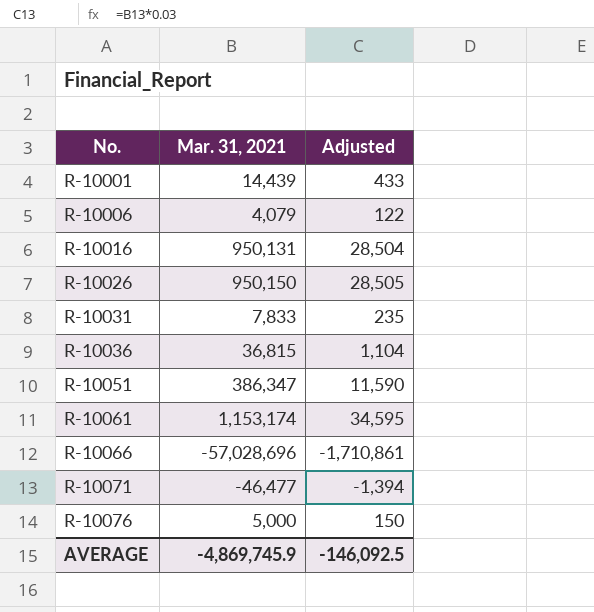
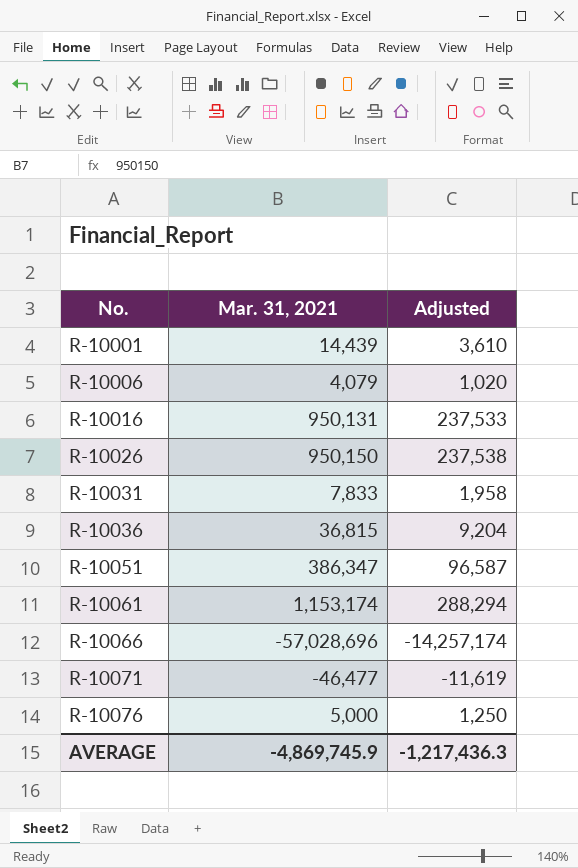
column Adjusted | formula: [Mar. 31, 2021] * 0.03 -> [Mar. 31, 2021] * 0.25
AVERAGE | Adjusted: -146,092.5 -> -1,217,436.3

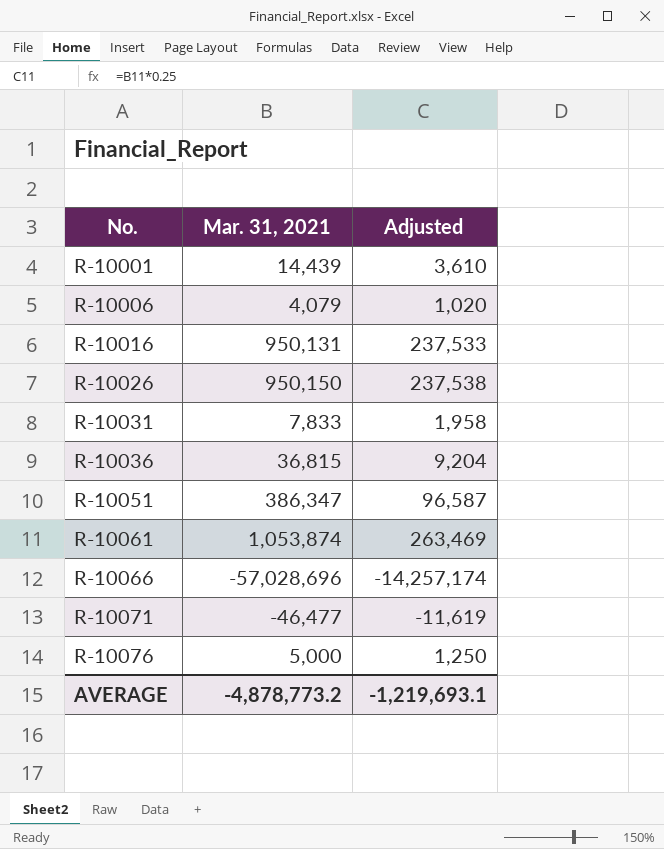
R-10061 | Mar. 31, 2021: 1,153,174 -> 1,053,874
R-10061 | Adjusted: 288,294 -> 263,469
AVERAGE | Mar. 31, 2021: -4,869,745.9 -> -4,878,773.2
AVERAGE | Adjusted: -1,217,436.3 -> -1,219,693.1

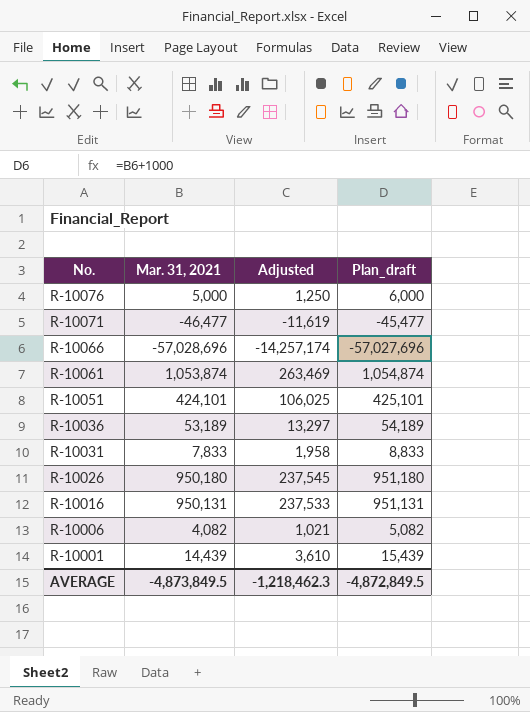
row order: No. ascending -> No. descending
column Plan_draft | formula: none -> [Mar. 31, 2021] + 1000
R-10051 | Mar. 31, 2021: 386,347 -> 424,101
R-10051 | Adjusted: 96,587 -> 106,025
R-10036 | Mar. 31, 2021: 36,815 -> 53,189
R-10036 | Adjusted: 9,204 -> 13,297
R-10026 | Mar. 31, 2021: 950,150 -> 950,180
R-10026 | Adjusted: 237,538 -> 237,545
R-10006 | Mar. 31, 2021: 4,079 -> 4,082
R-10006 | Adjusted: 1,020 -> 1,021
AVERAGE | Mar. 31, 2021: -4,878,773.2 -> -4,873,849.5
AVERAGE | Adjusted: -1,219,693.1 -> -1,218,462.3

